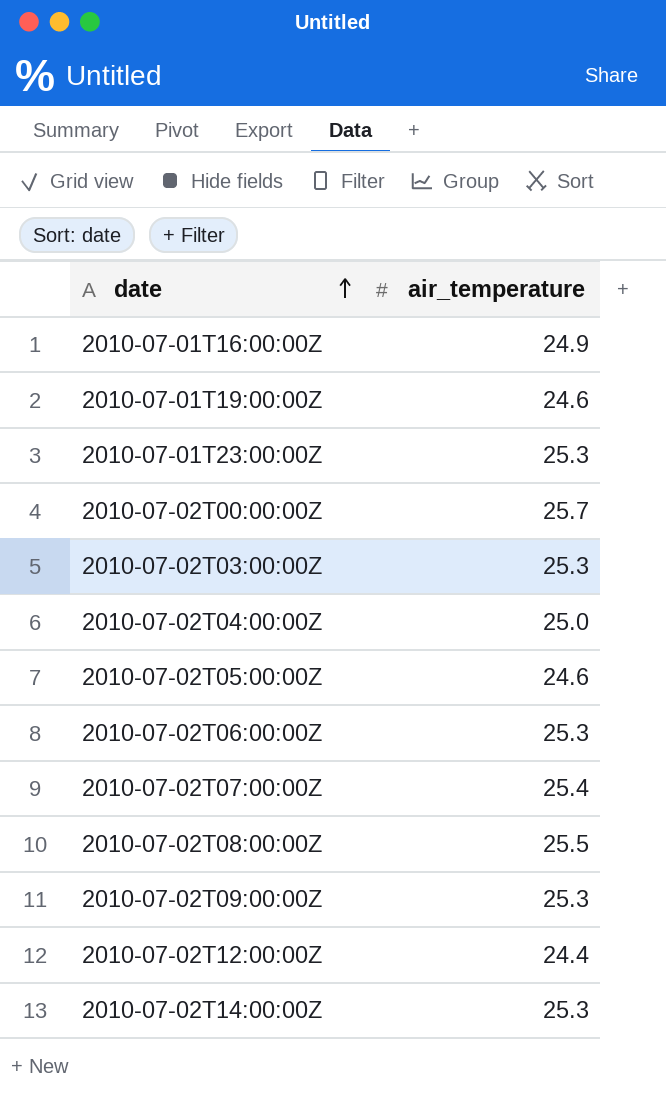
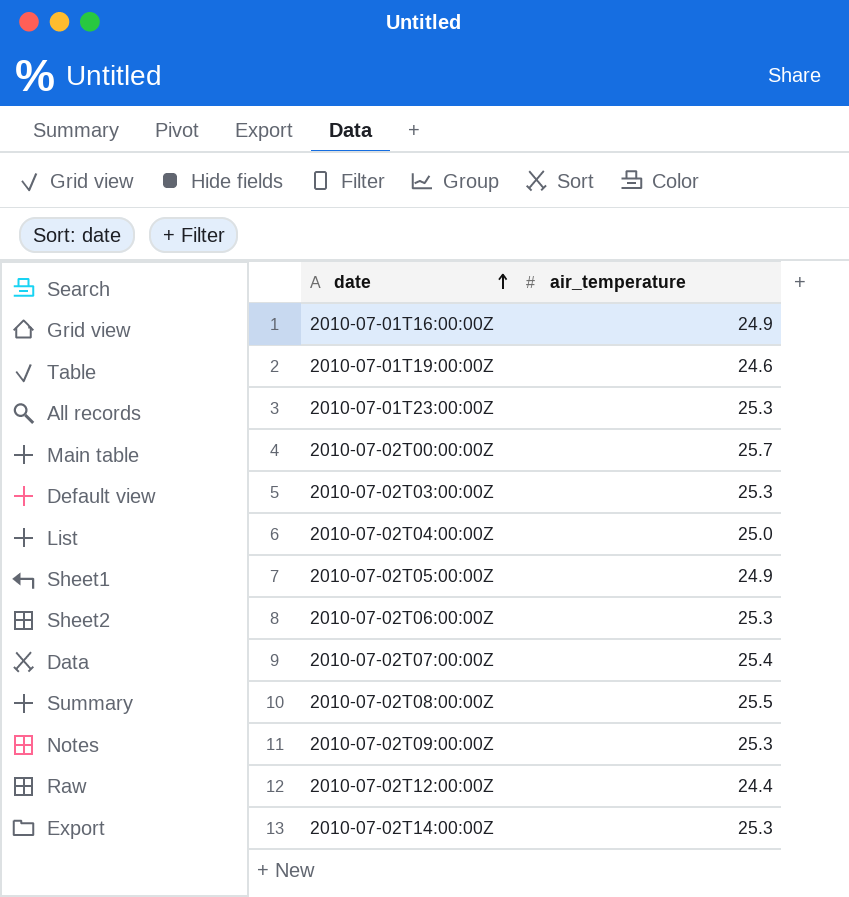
2010-07-02T05:00:00Z | air_temperature: 24.6 -> 24.9

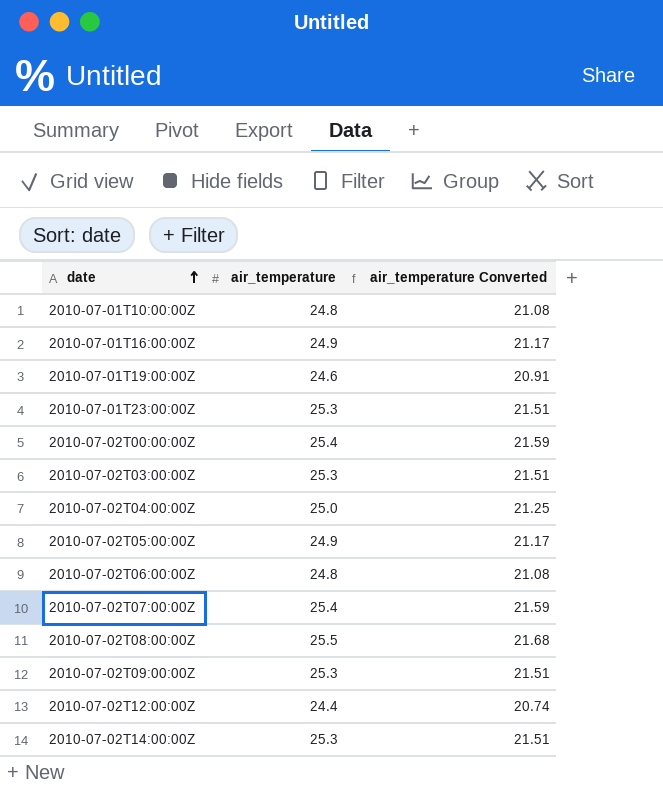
column air_temperature Converted | formula: none -> [air_temperature] * 0.85
row 2010-07-01T10:00:00Z: none -> 24.8 | 21.08
2010-07-02T00:00:00Z | air_temperature: 25.7 -> 25.4
2010-07-02T06:00:00Z | air_temperature: 25.3 -> 24.8

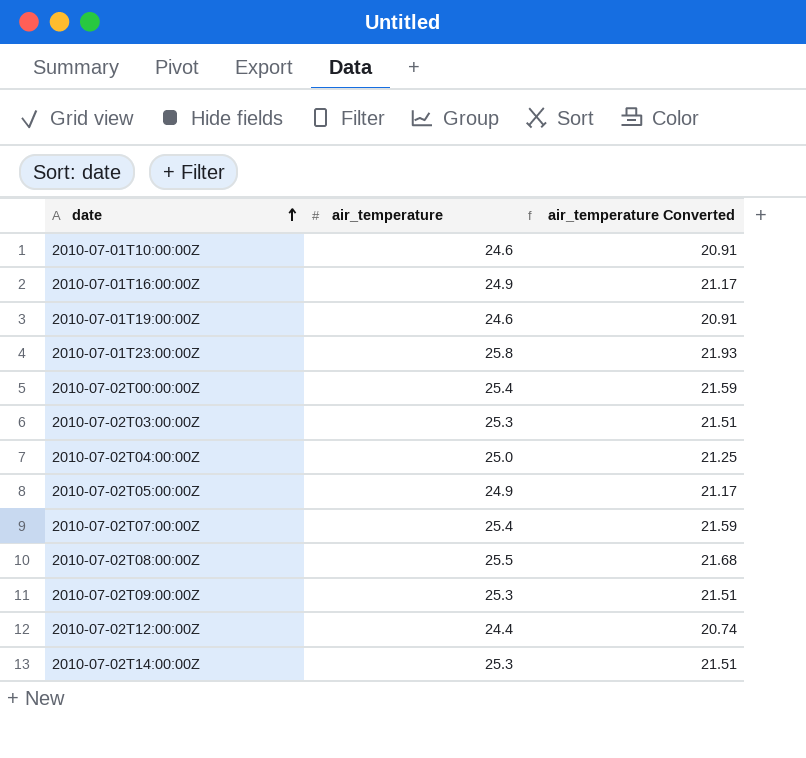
row 2010-07-02T06:00:00Z: 24.8 | 21.08 -> none
2010-07-01T10:00:00Z | air_temperature: 24.8 -> 24.6
2010-07-01T10:00:00Z | air_temperature Converted: 21.08 -> 20.91
2010-07-01T23:00:00Z | air_temperature: 25.3 -> 25.8
2010-07-01T23:00:00Z | air_temperature Converted: 21.51 -> 21.93

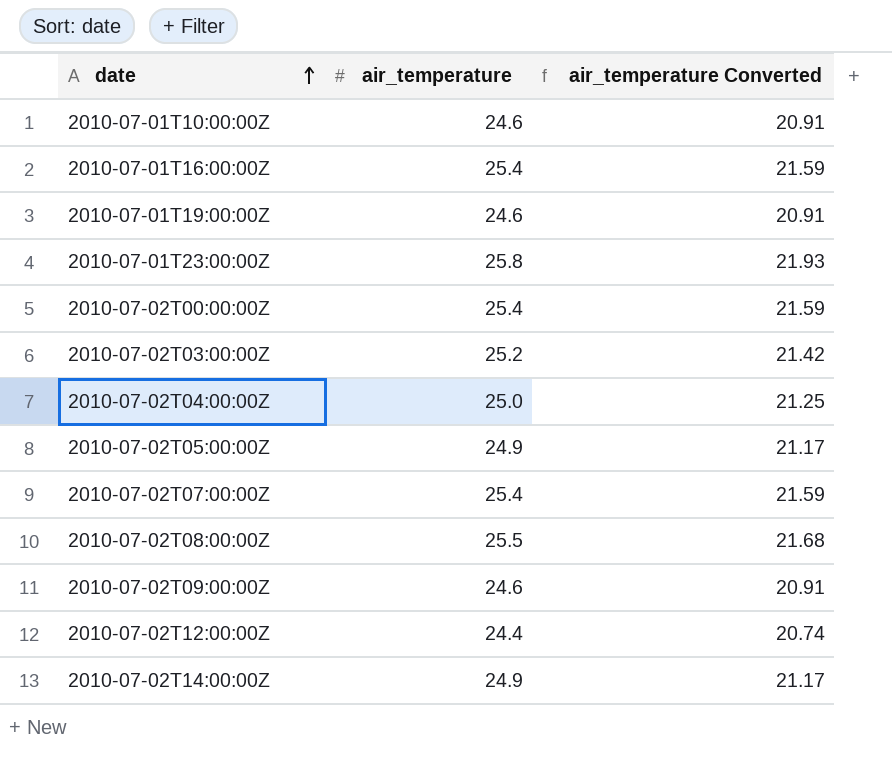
2010-07-01T16:00:00Z | air_temperature: 24.9 -> 25.4
2010-07-01T16:00:00Z | air_temperature Converted: 21.17 -> 21.59
2010-07-02T03:00:00Z | air_temperature: 25.3 -> 25.2
2010-07-02T03:00:00Z | air_temperature Converted: 21.51 -> 21.42
2010-07-02T09:00:00Z | air_temperature: 25.3 -> 24.6
2010-07-02T09:00:00Z | air_temperature Converted: 21.51 -> 20.91
2010-07-02T14:00:00Z | air_temperature: 25.3 -> 24.9
2010-07-02T14:00:00Z | air_temperature Converted: 21.51 -> 21.17

